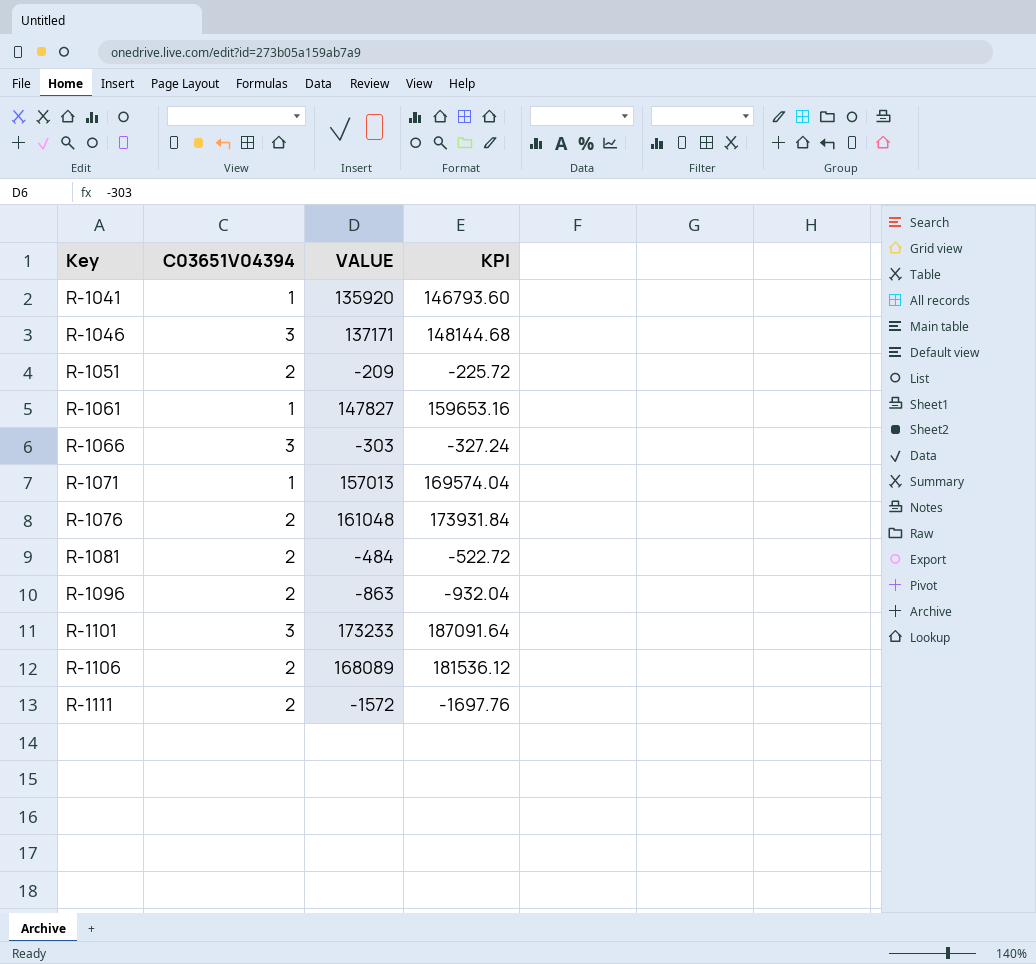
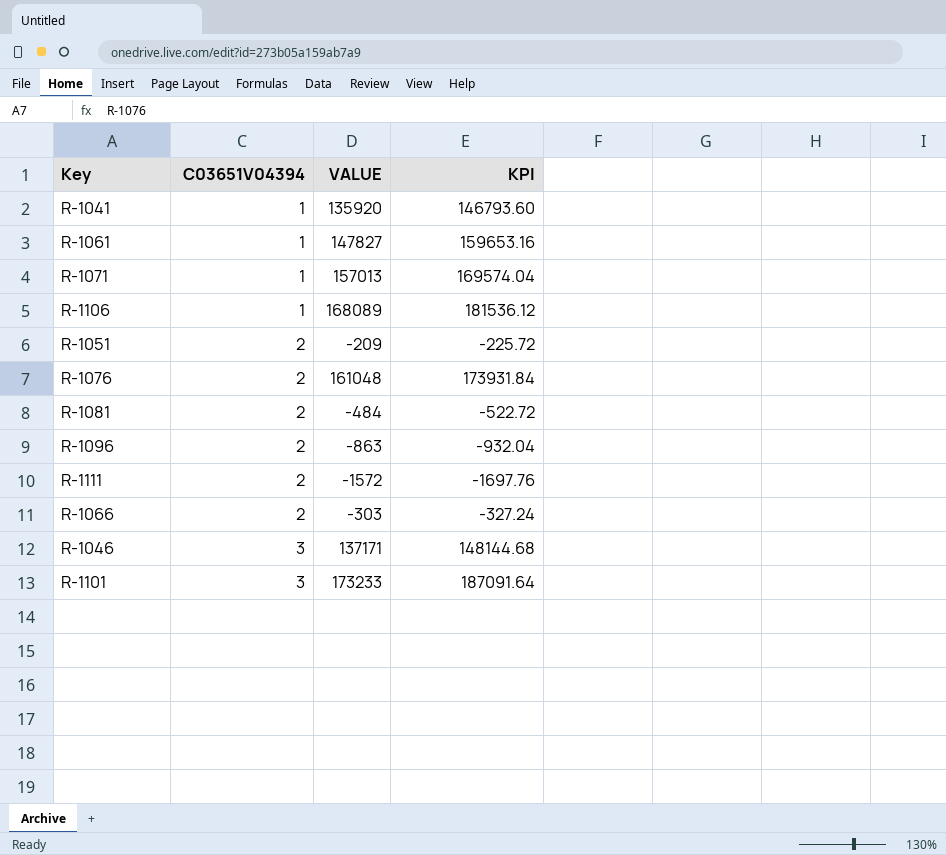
row order: Key ascending -> C03651V04394 ascending
R-1106 | C03651V04394: 2 -> 1
R-1066 | C03651V04394: 3 -> 2

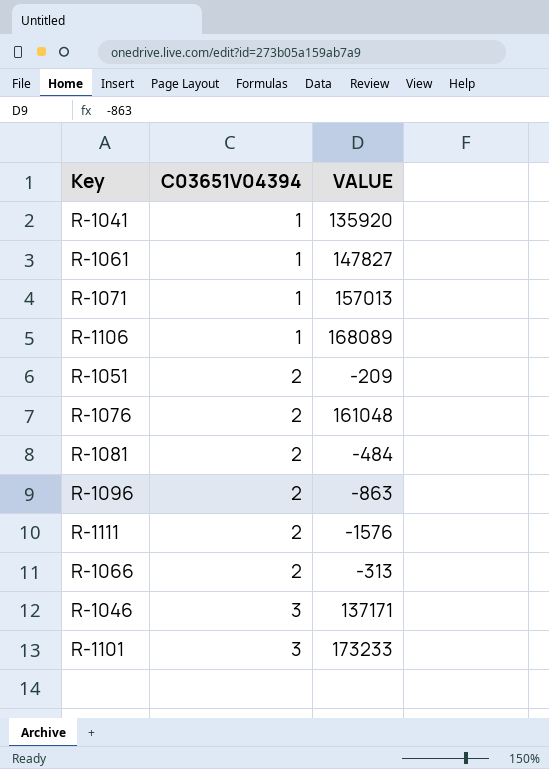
column KPI | formula: [VALUE] * 1.08 -> none
R-1111 | VALUE: -1572 -> -1576
R-1066 | VALUE: -303 -> -313

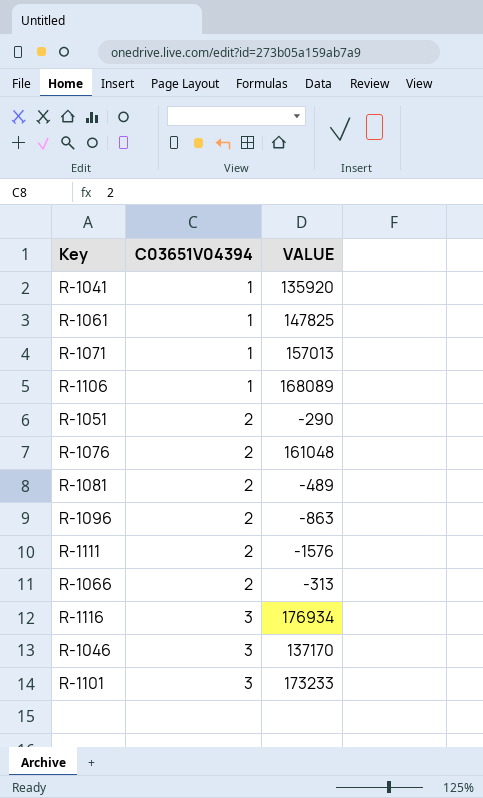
R-1061 | VALUE: 147827 -> 147825
R-1051 | VALUE: -209 -> -290
R-1081 | VALUE: -484 -> -489
row R-1116: none -> 3 | 176934
R-1046 | VALUE: 137171 -> 137170

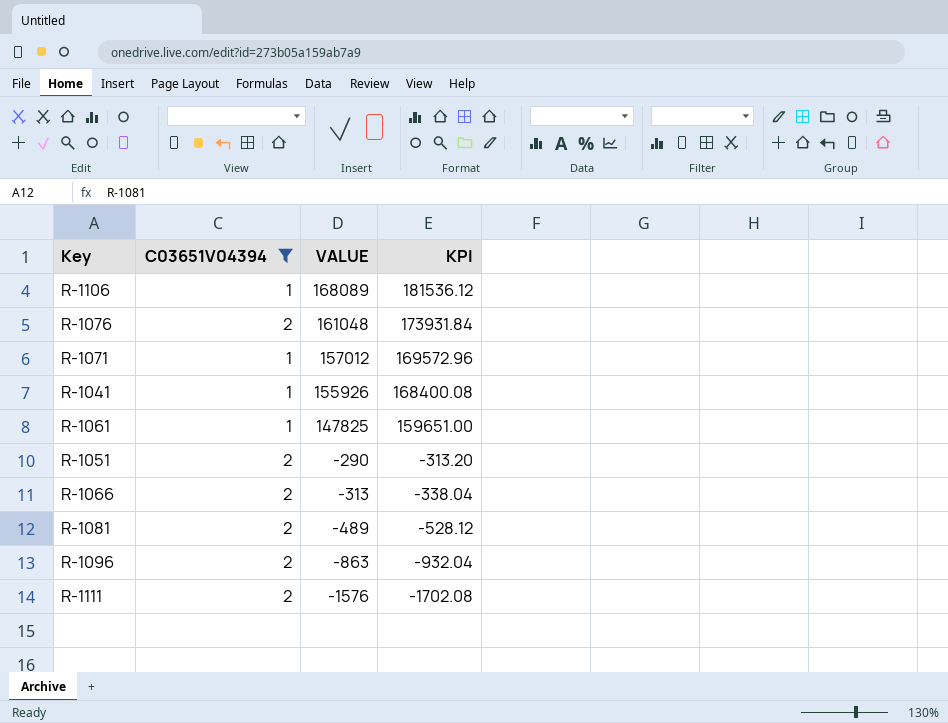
filter: none -> C03651V04394 != 3
row order: C03651V04394 ascending -> VALUE descending
column KPI | formula: none -> [VALUE] * 1.08
R-1071 | VALUE: 157013 -> 157012
R-1041 | VALUE: 135920 -> 155926

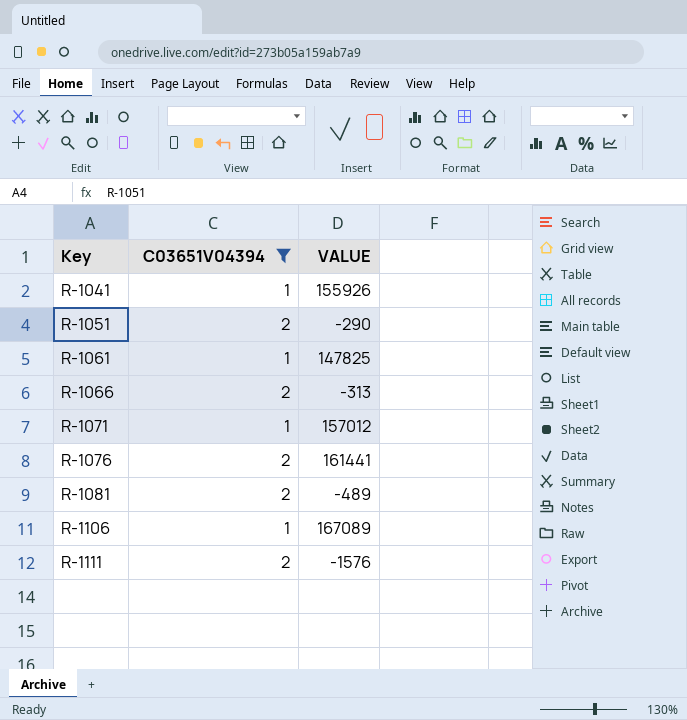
row order: VALUE descending -> Key ascending
column KPI | formula: [VALUE] * 1.08 -> none
row R-1096: 2 | -863 | -932.04 -> none
R-1076 | VALUE: 161048 -> 161441
R-1106 | VALUE: 168089 -> 167089

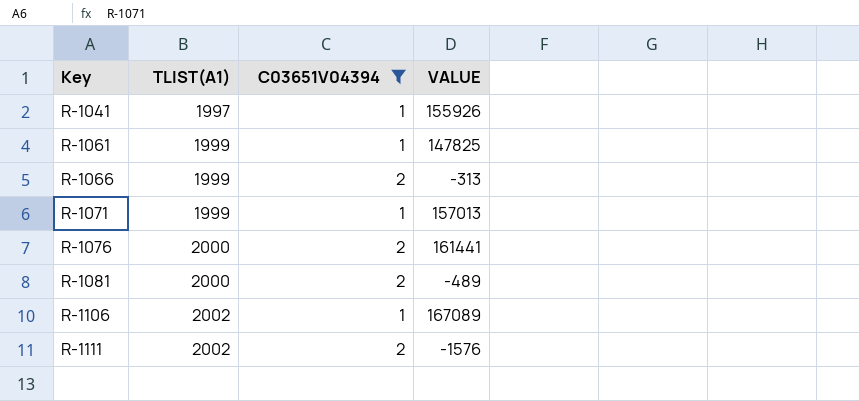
column TLIST(A1) | position: none -> 2
row R-1051: 2 | -290 -> none
R-1071 | VALUE: 157012 -> 157013

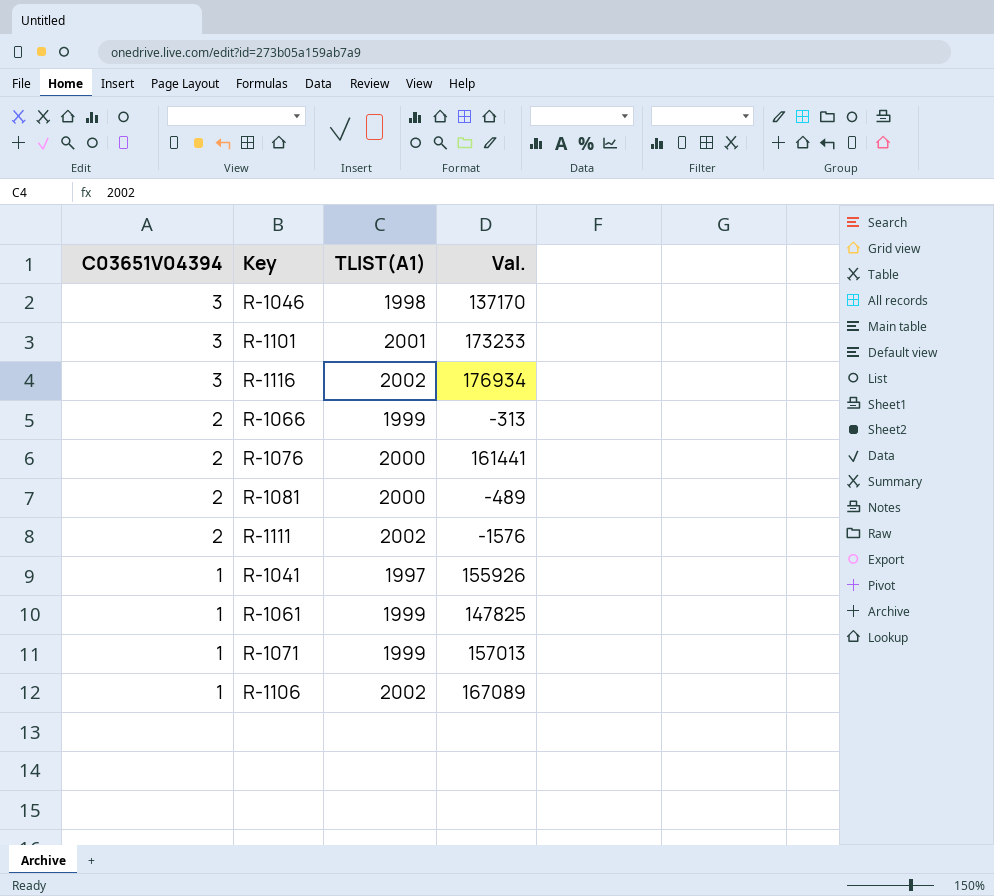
filter: C03651V04394 != 3 -> none
row order: Key ascending -> C03651V04394 descending
column C03651V04394 | position: 3 -> 1
column name: VALUE -> Val.

